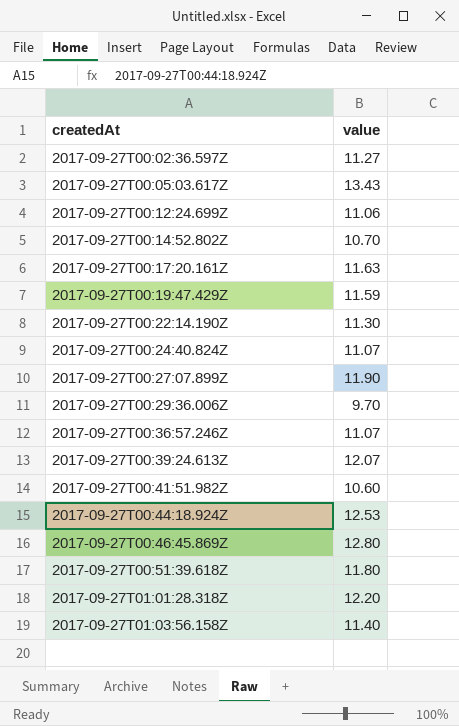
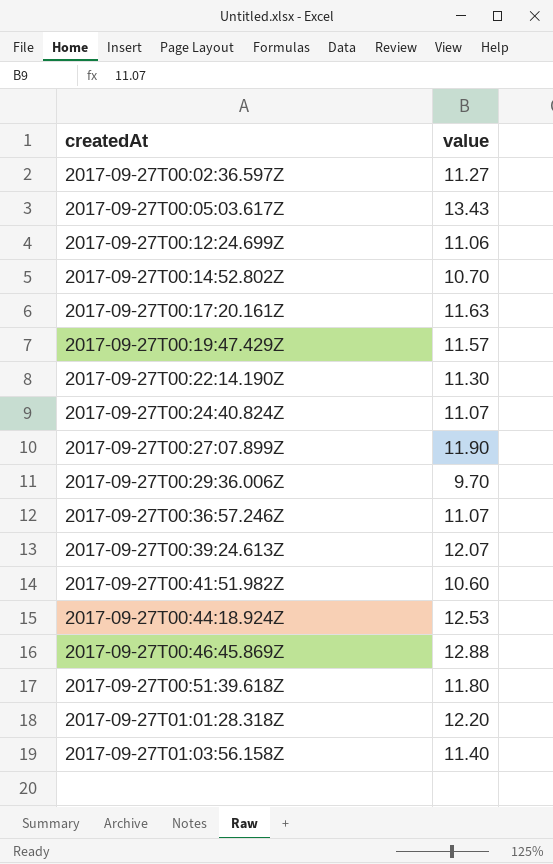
2017-09-27T00:19:47.429Z | value: 11.59 -> 11.57
2017-09-27T00:46:45.869Z | value: 12.80 -> 12.88

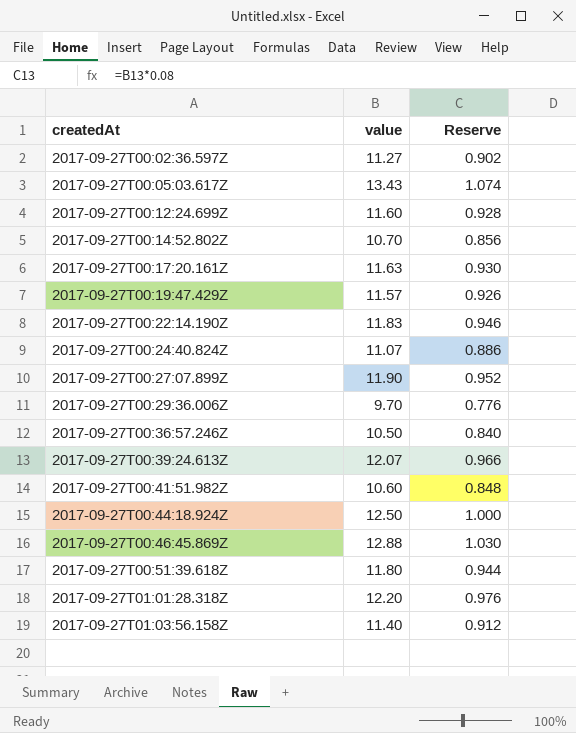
column Reserve | formula: none -> [value] * 0.08
2017-09-27T00:12:24.699Z | value: 11.06 -> 11.60
2017-09-27T00:22:14.190Z | value: 11.30 -> 11.83
2017-09-27T00:36:57.246Z | value: 11.07 -> 10.50
2017-09-27T00:44:18.924Z | value: 12.53 -> 12.50

